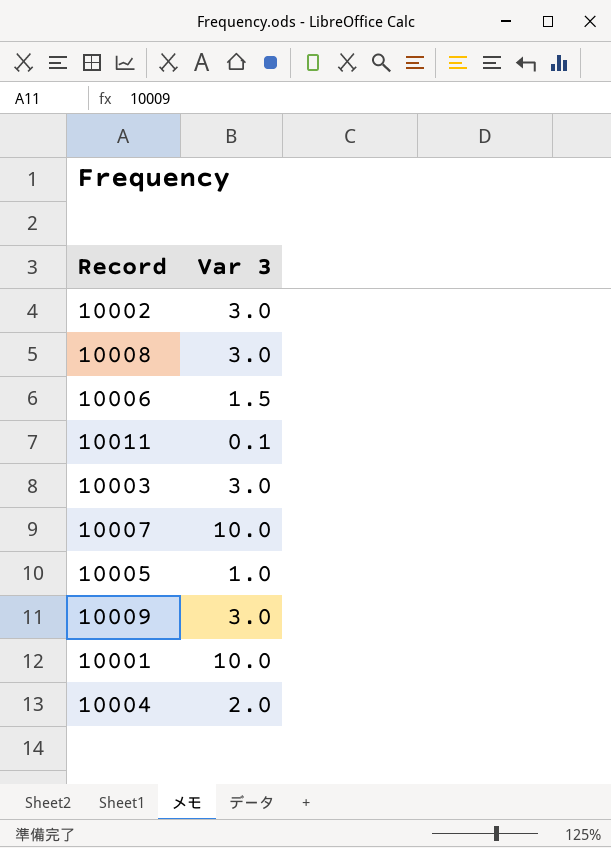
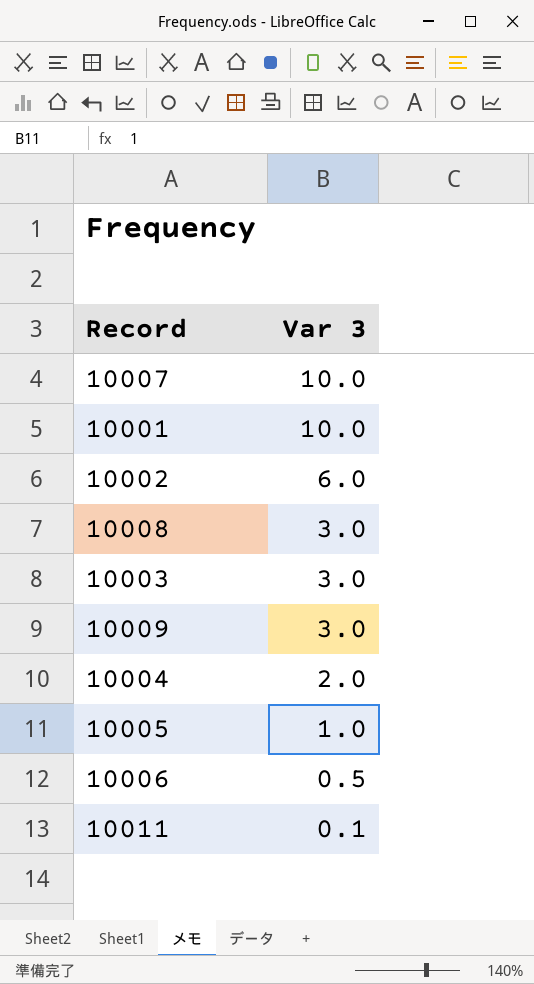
row order: none -> Var 3 descending
10002 | Var 3: 3.0 -> 6.0
10006 | Var 3: 1.5 -> 0.5

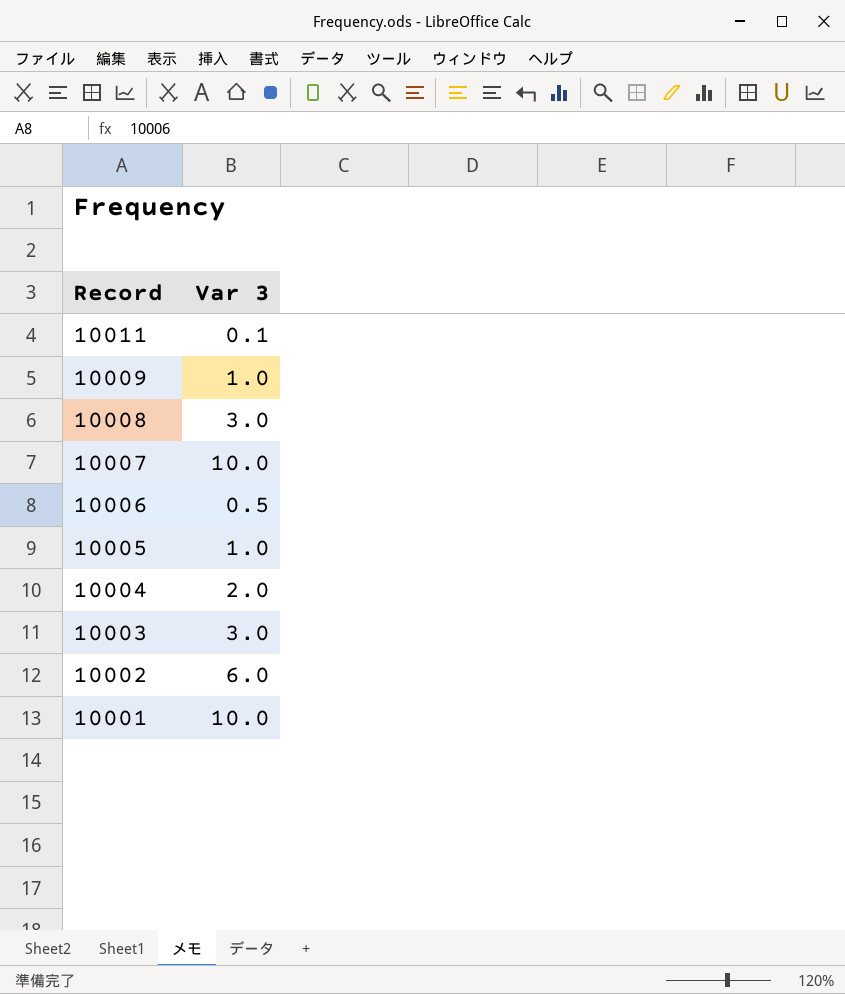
row order: Var 3 descending -> Record descending
10009 | Var 3: 3.0 -> 1.0

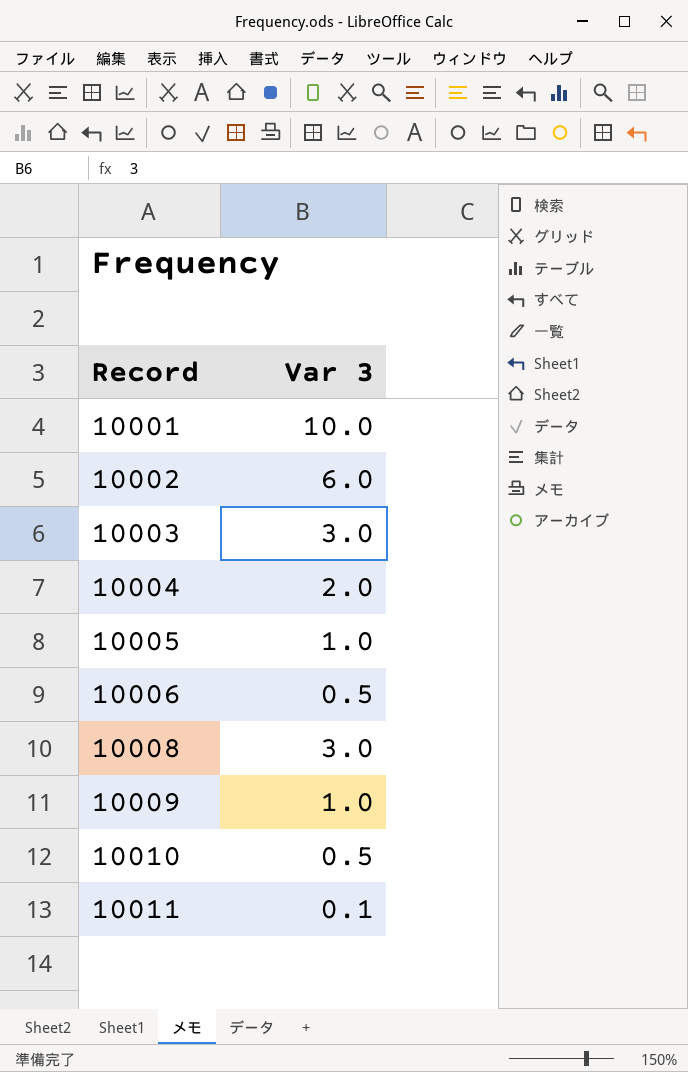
row order: Record descending -> Record ascending
row 10007: 10.0 -> none
row 10010: none -> 0.5

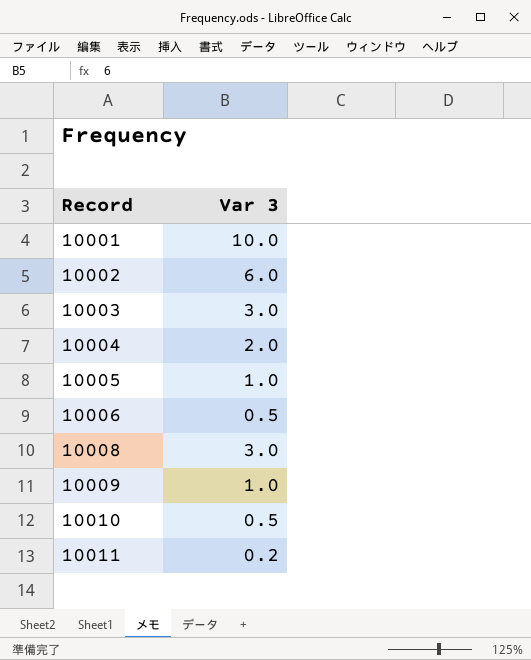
10011 | Var 3: 0.1 -> 0.2

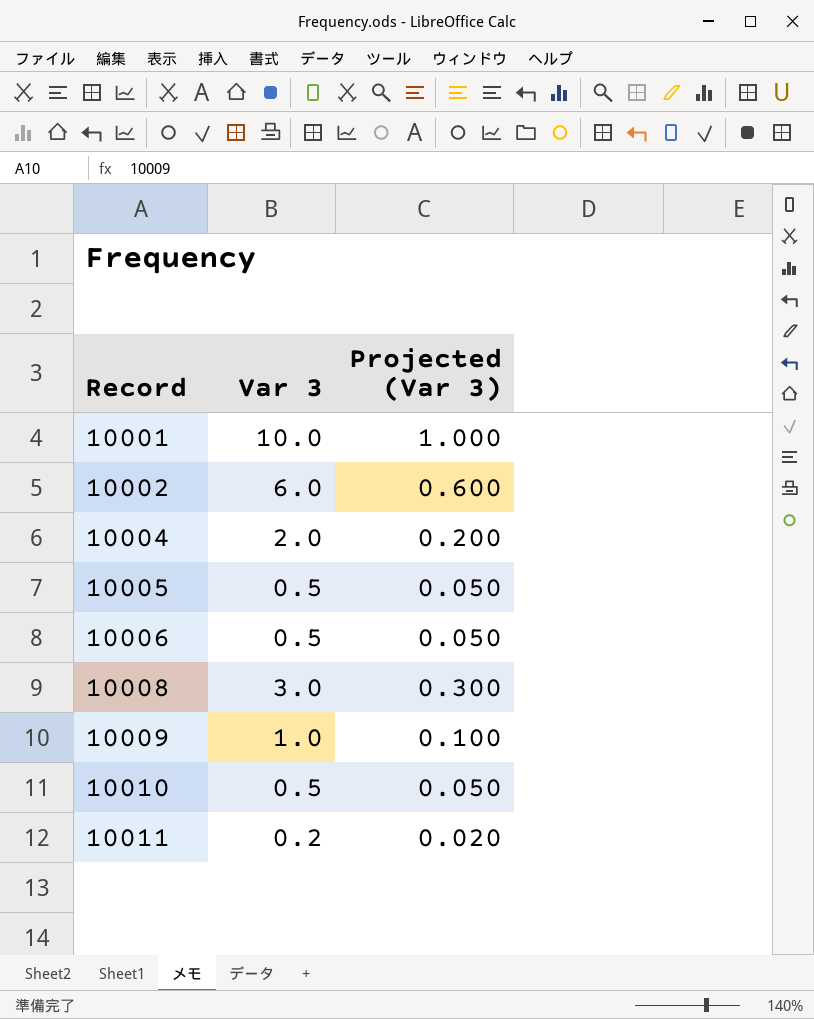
column Projected (Var 3) | formula: none -> [Var 3] * 0.1
row 10003: 3.0 -> none
10005 | Var 3: 1.0 -> 0.5

